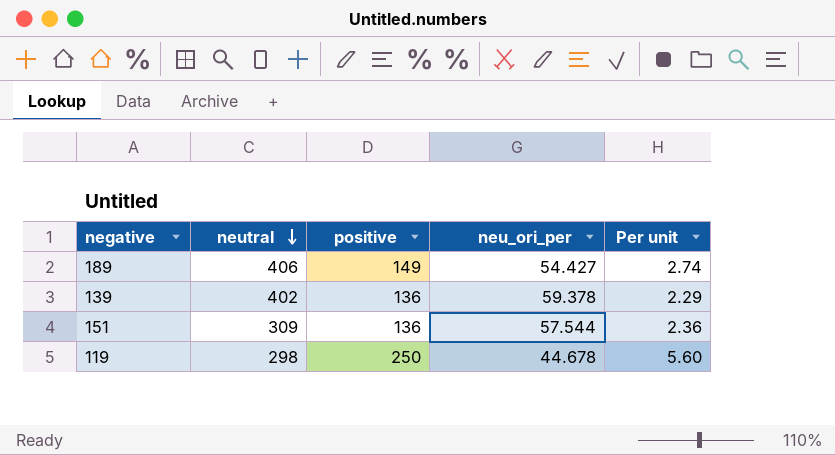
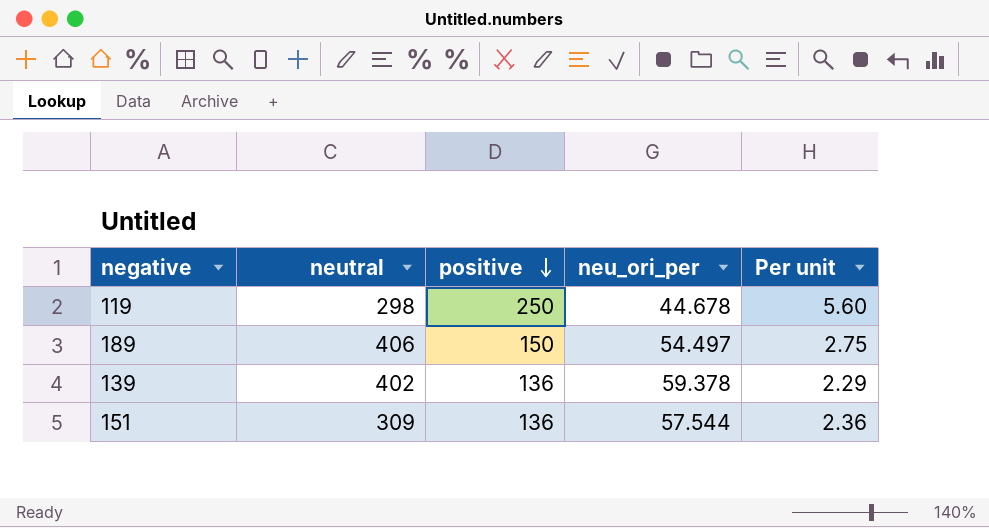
row order: neutral descending -> positive descending
189 | positive: 149 -> 150
189 | neu_ori_per: 54.427 -> 54.497
189 | Per unit: 2.74 -> 2.75

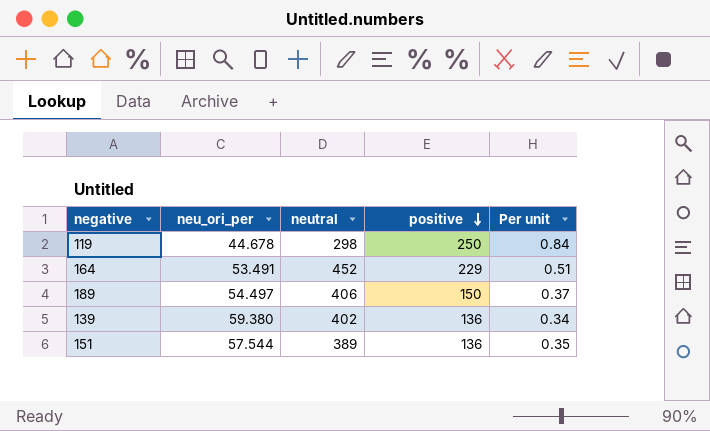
column neu_ori_per | position: 4 -> 2
column Per unit | formula: [positive] / [neu_ori_per] -> [positive] / [neutral]
row 164: none -> 53.491 | 452 | 229 | 0.51
139 | neu_ori_per: 59.378 -> 59.380
151 | neutral: 309 -> 389

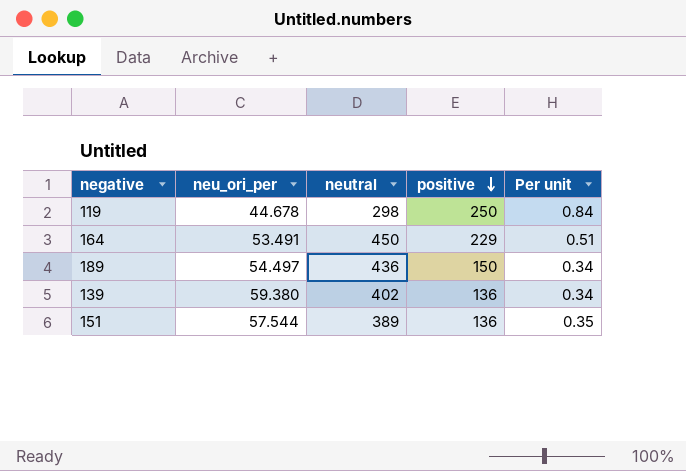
164 | neutral: 452 -> 450
189 | neutral: 406 -> 436
189 | Per unit: 0.37 -> 0.34

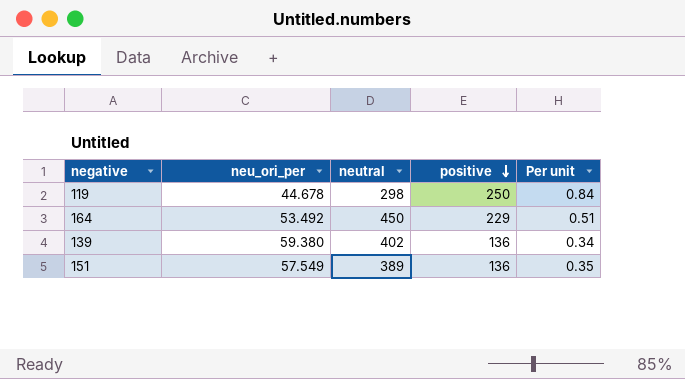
row 189: 54.497 | 436 | 150 | 0.34 -> none
164 | neu_ori_per: 53.491 -> 53.492
151 | neu_ori_per: 57.544 -> 57.549

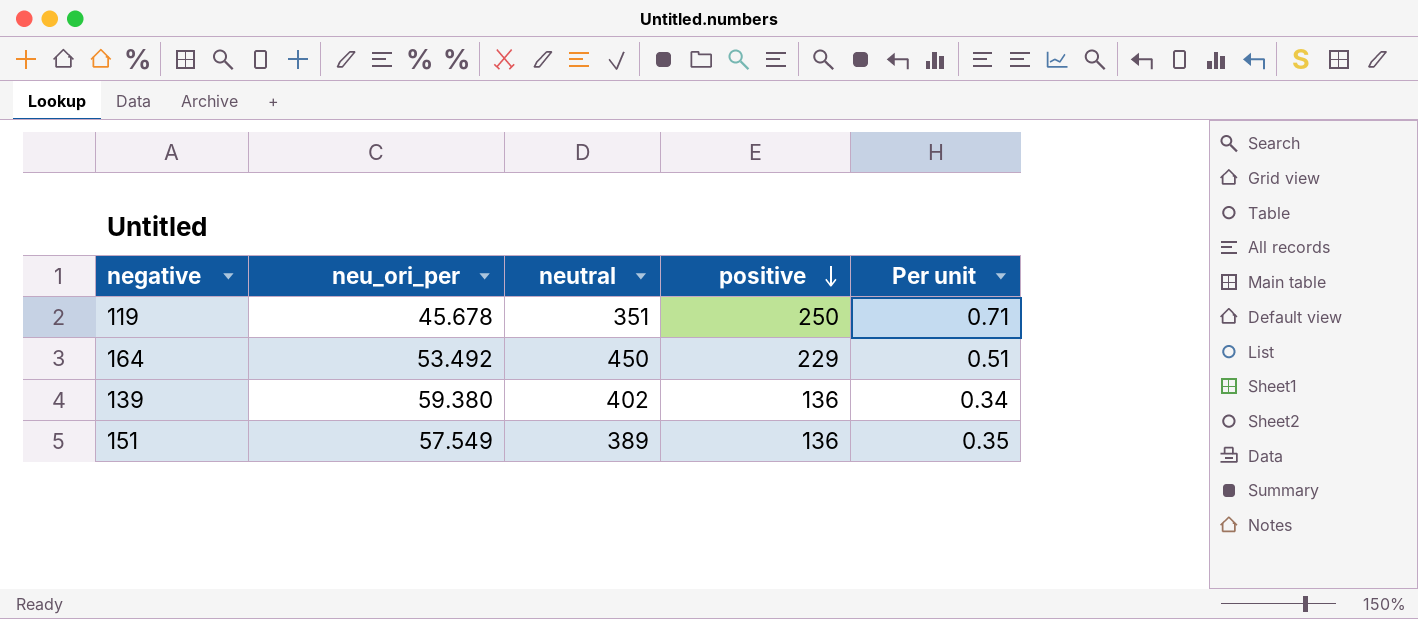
119 | neu_ori_per: 44.678 -> 45.678
119 | neutral: 298 -> 351
119 | Per unit: 0.84 -> 0.71

